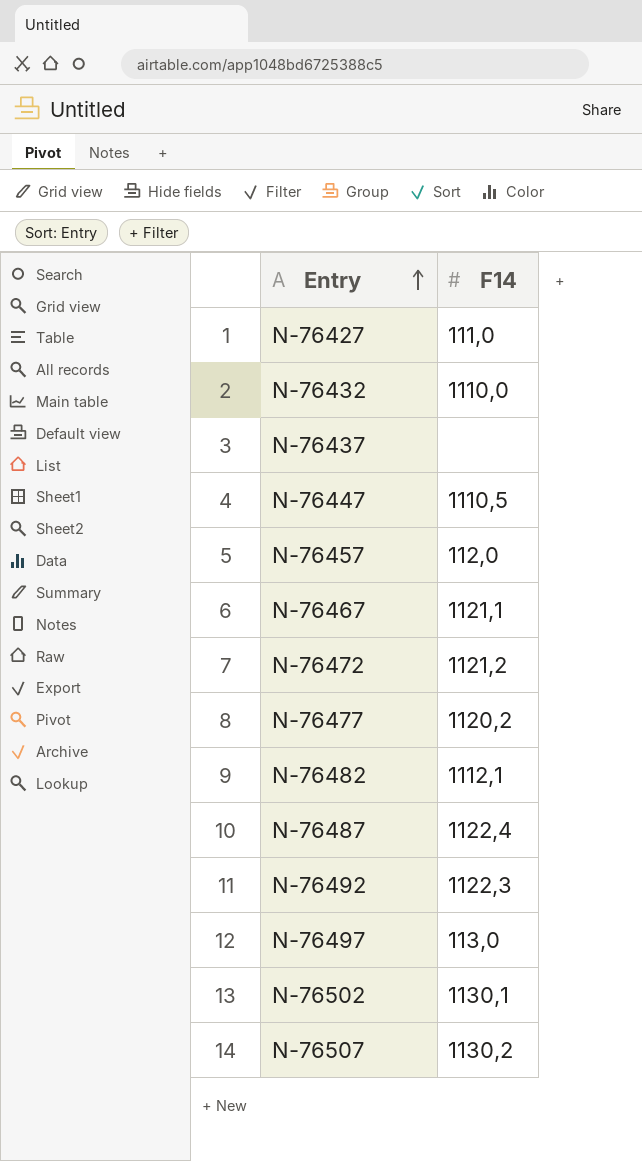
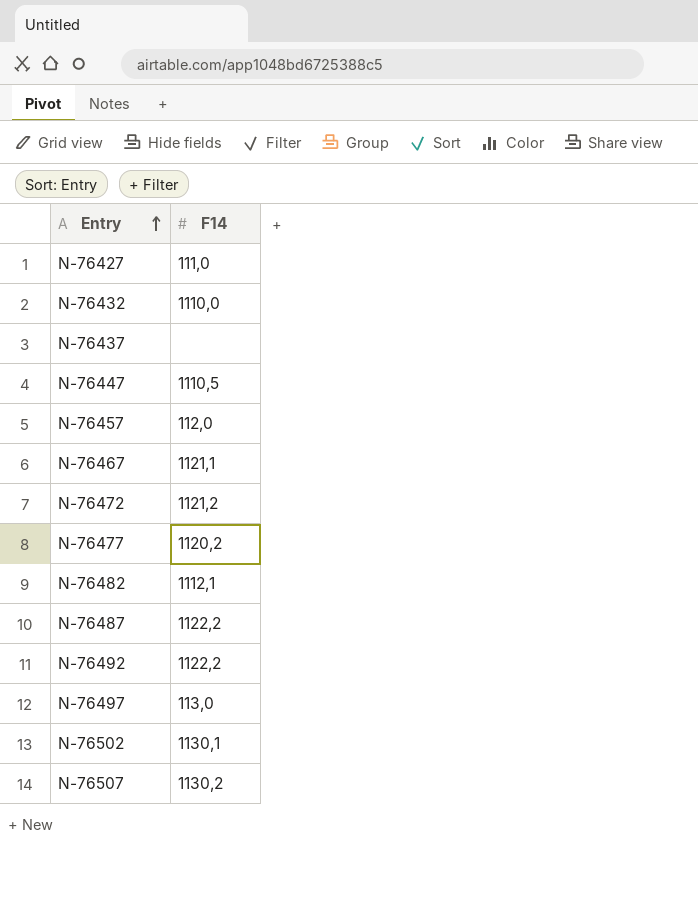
N-76487 | F14: 1122,4 -> 1122,2
N-76492 | F14: 1122,3 -> 1122,2

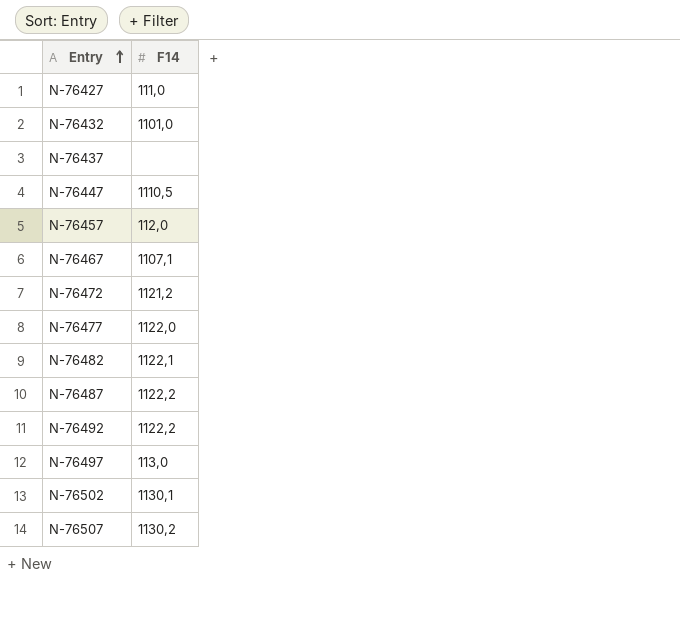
N-76432 | F14: 1110,0 -> 1101,0
N-76467 | F14: 1121,1 -> 1107,1
N-76477 | F14: 1120,2 -> 1122,0
N-76482 | F14: 1112,1 -> 1122,1

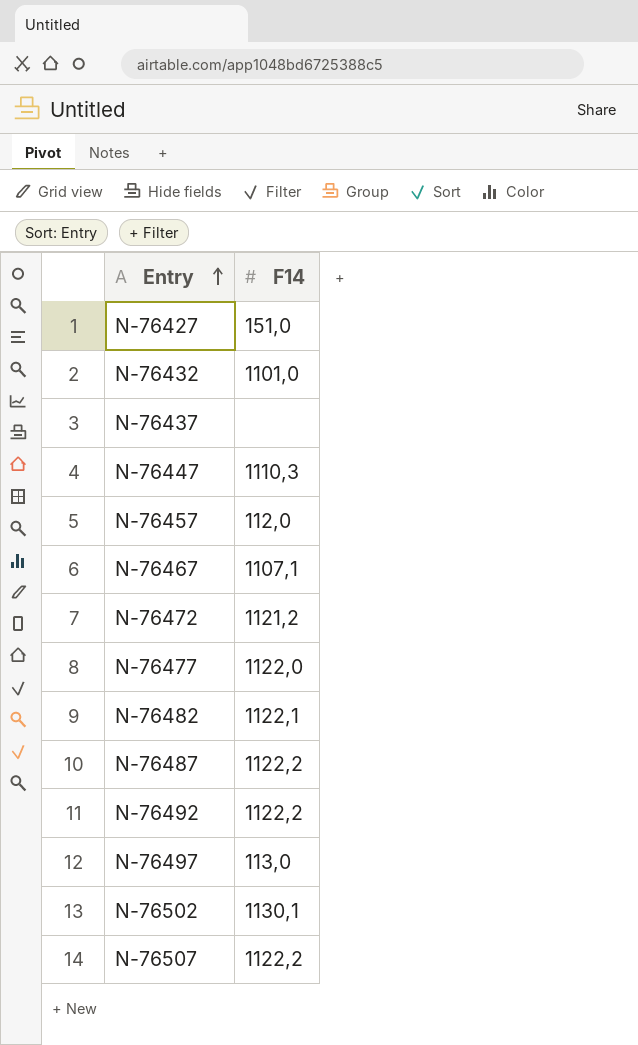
N-76427 | F14: 111,0 -> 151,0
N-76447 | F14: 1110,5 -> 1110,3
N-76507 | F14: 1130,2 -> 1122,2

